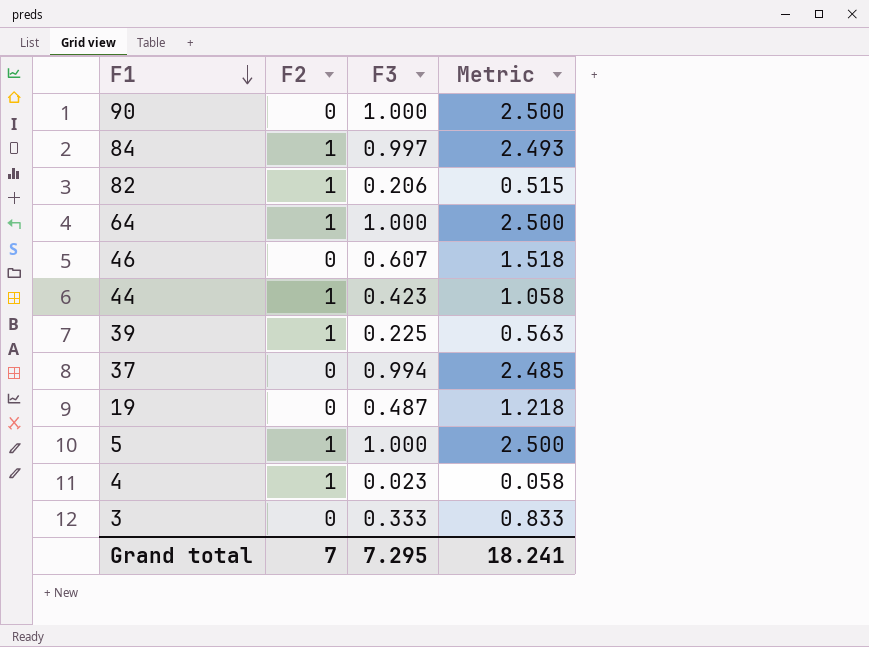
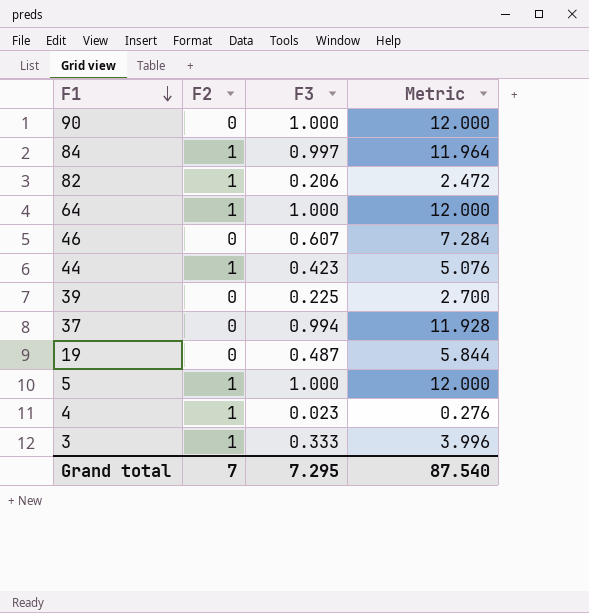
column Metric | formula: [F3] * 2.5 -> [F3] * 12
39 | F2: 1 -> 0
3 | F2: 0 -> 1
Grand total | Metric: 18.241 -> 87.540

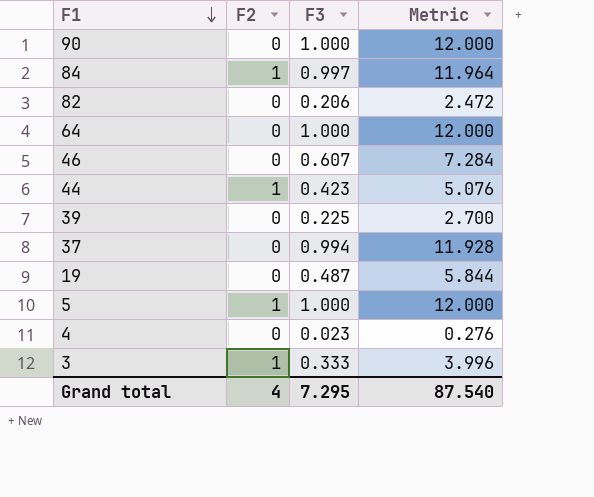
82 | F2: 1 -> 0
64 | F2: 1 -> 0
4 | F2: 1 -> 0
Grand total | F2: 7 -> 4

